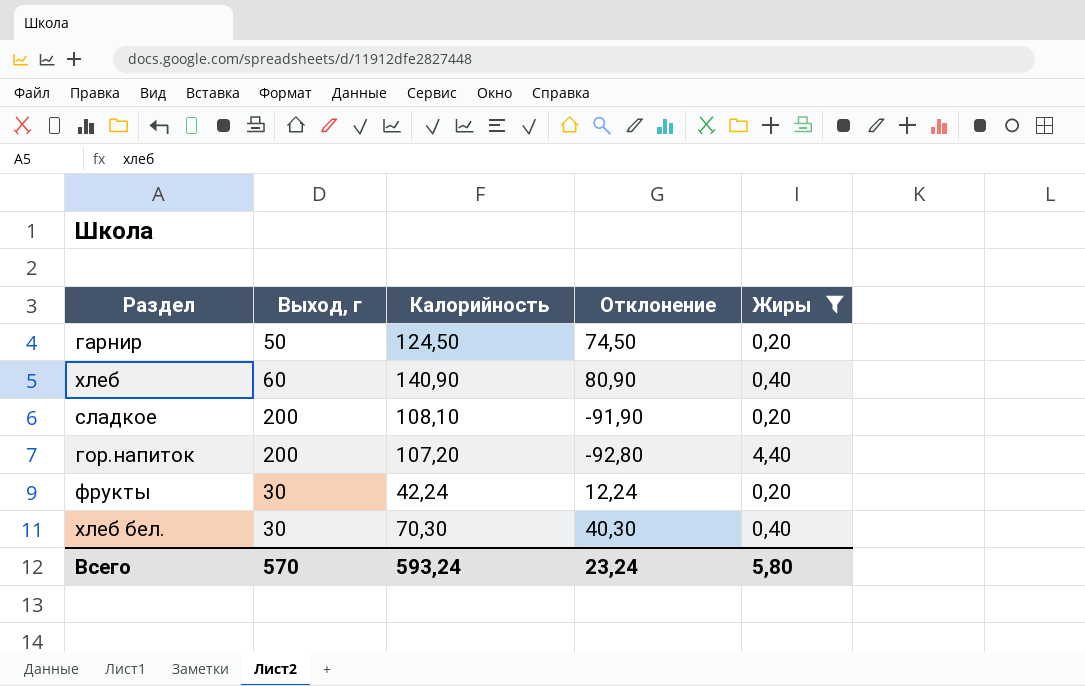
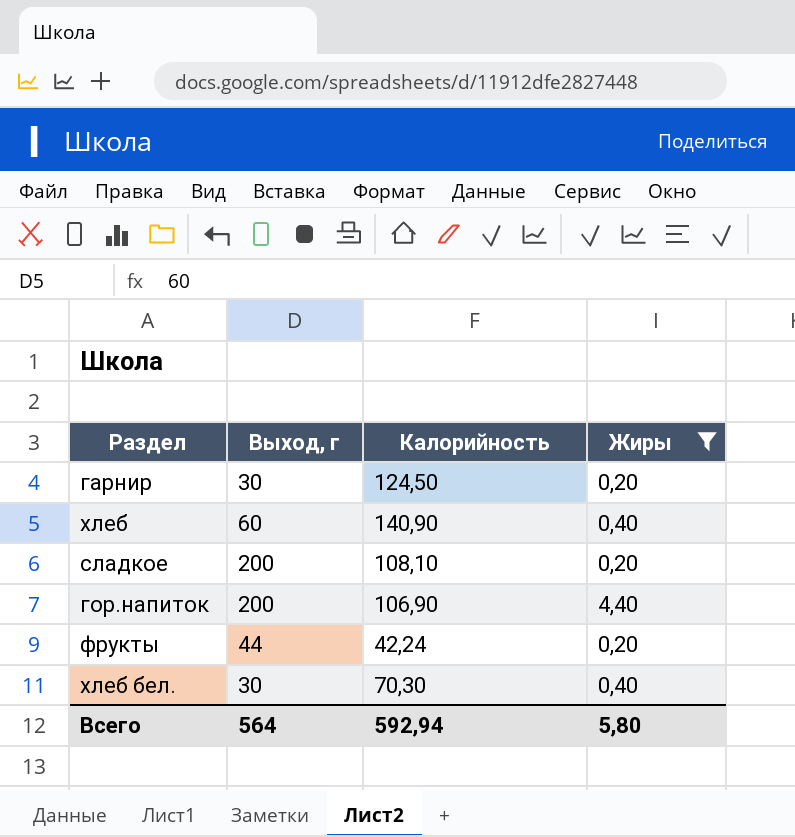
column Отклонение | formula: [Калорийность] - [Выход, г] -> none
гарнир | Выход, г: 50 -> 30
гор.напиток | Калорийность: 107,20 -> 106,90
фрукты | Выход, г: 30 -> 44
Всего | Выход, г: 570 -> 564
Всего | Калорийность: 593,24 -> 592,94

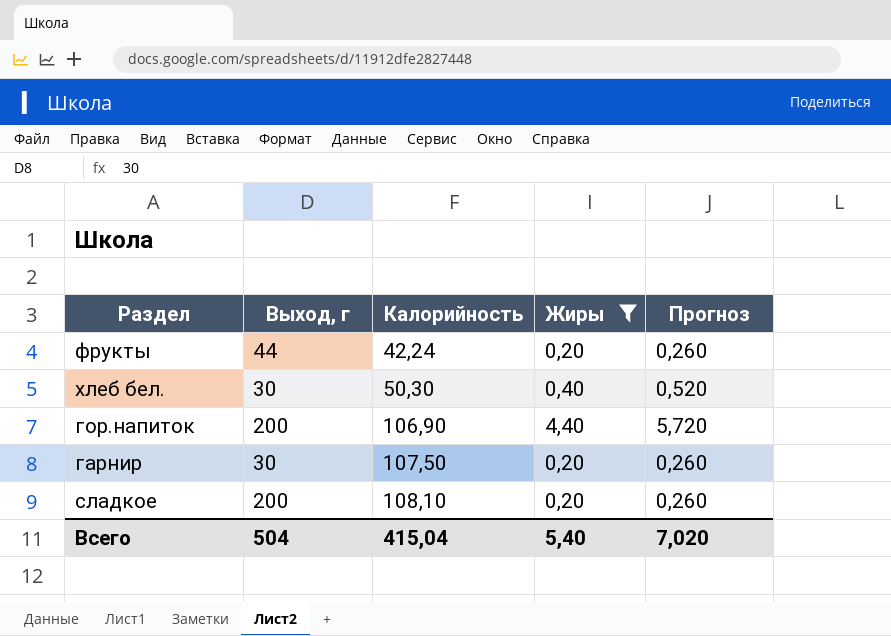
row order: none -> Калорийность ascending
column Прогноз | formula: none -> [Жиры] * 1,3
row хлеб: 60 | 140,90 | 0,40 -> none
хлеб бел. | Калорийность: 70,30 -> 50,30
гарнир | Калорийность: 124,50 -> 107,50
Всего | Выход, г: 564 -> 504
Всего | Калорийность: 592,94 -> 415,04
Всего | Жиры: 5,80 -> 5,40

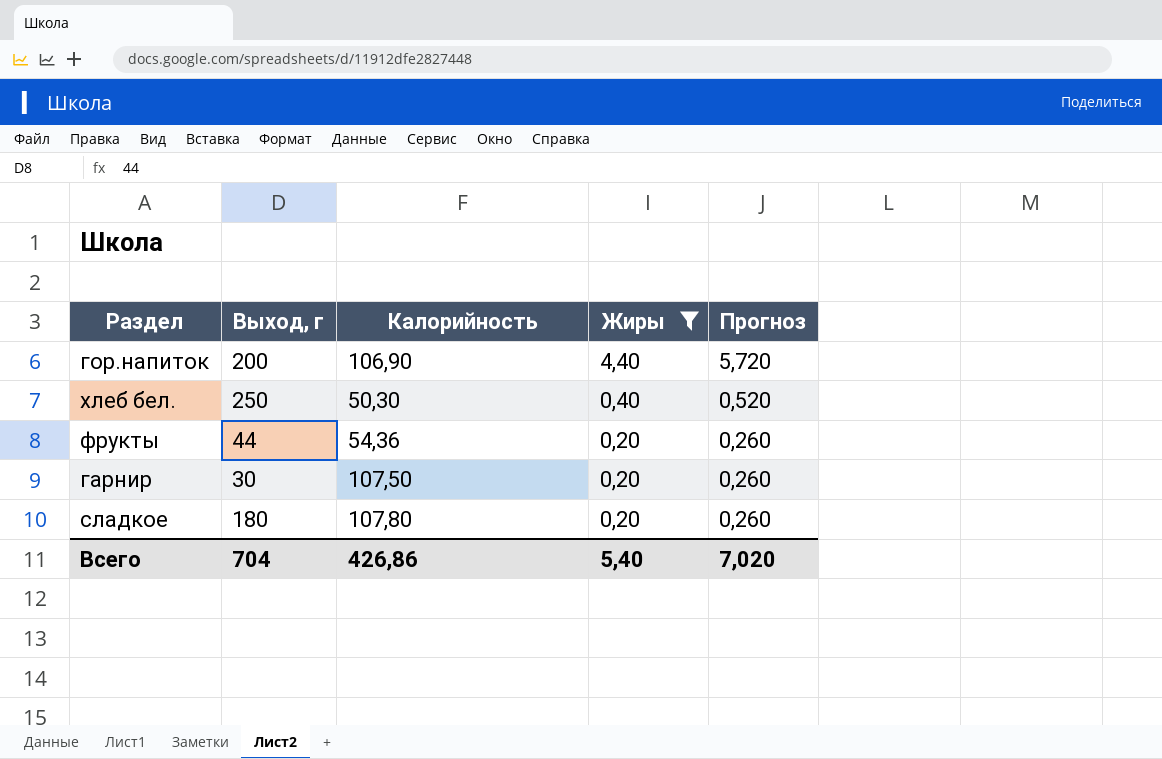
row order: Калорийность ascending -> Жиры descending
хлеб бел. | Выход, г: 30 -> 250
фрукты | Калорийность: 42,24 -> 54,36
сладкое | Выход, г: 200 -> 180
сладкое | Калорийность: 108,10 -> 107,80
Всего | Выход, г: 504 -> 704
Всего | Калорийность: 415,04 -> 426,86

